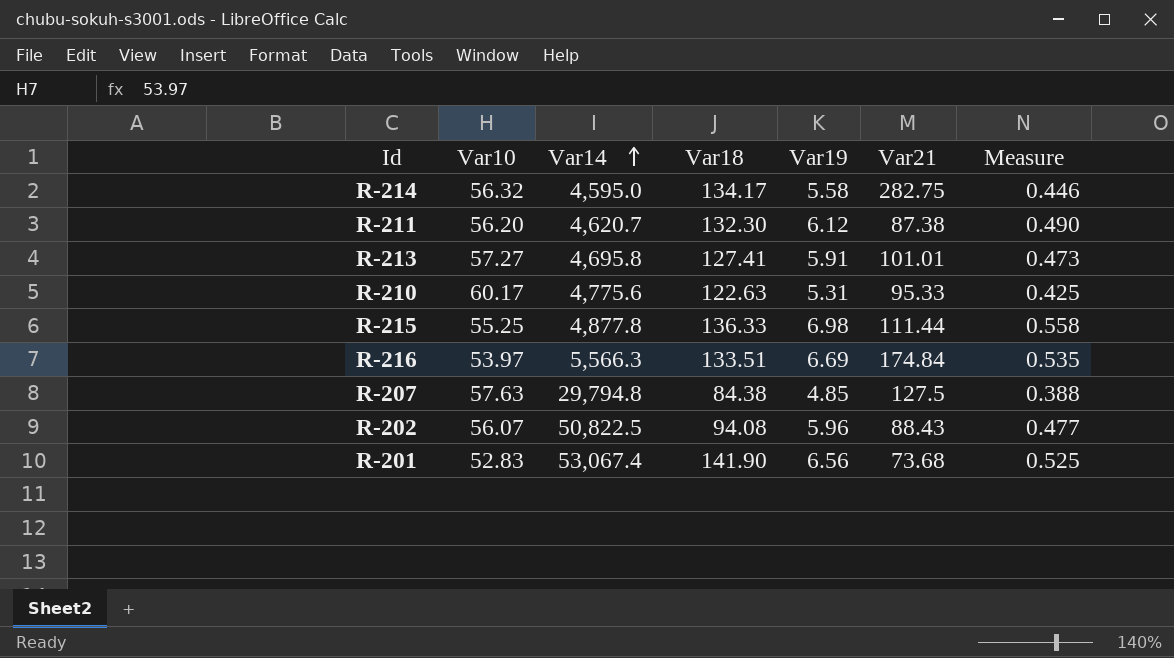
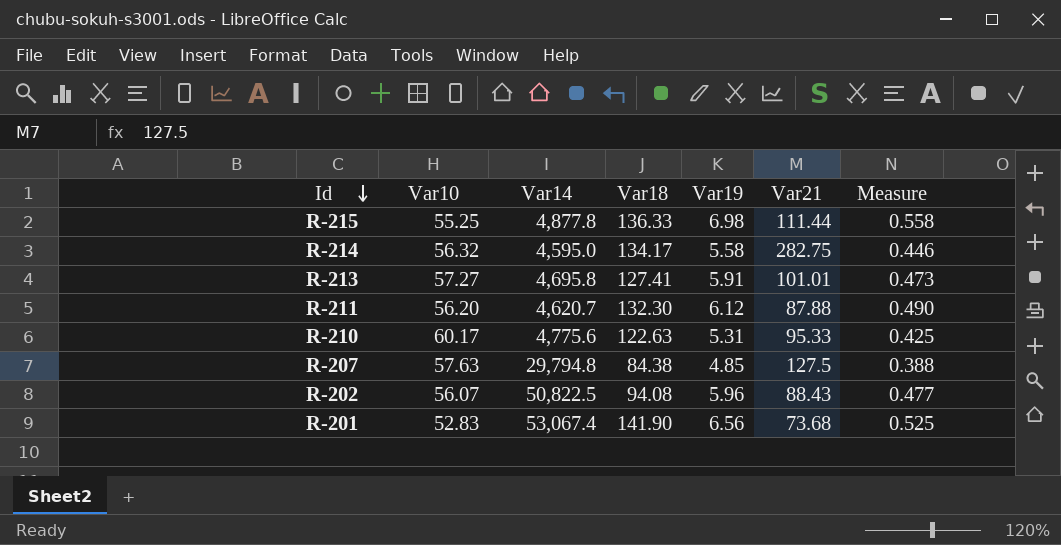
row order: Var14 ascending -> Id descending
row R-216: 53.97 | 5,566.3 | 133.51 | 6.69 | 174.84 | 0.535 -> none
R-211 | Var21: 87.38 -> 87.88

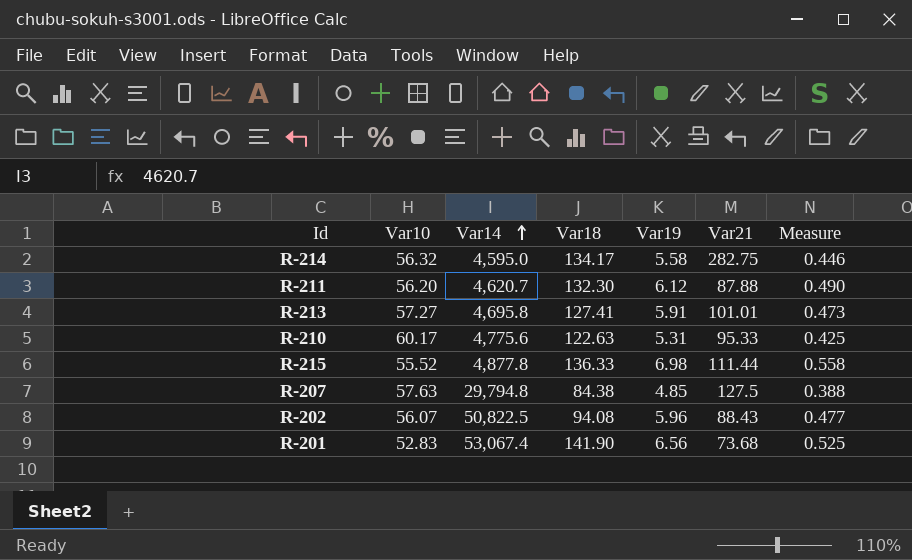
row order: Id descending -> Var14 ascending
R-215 | Var10: 55.25 -> 55.52

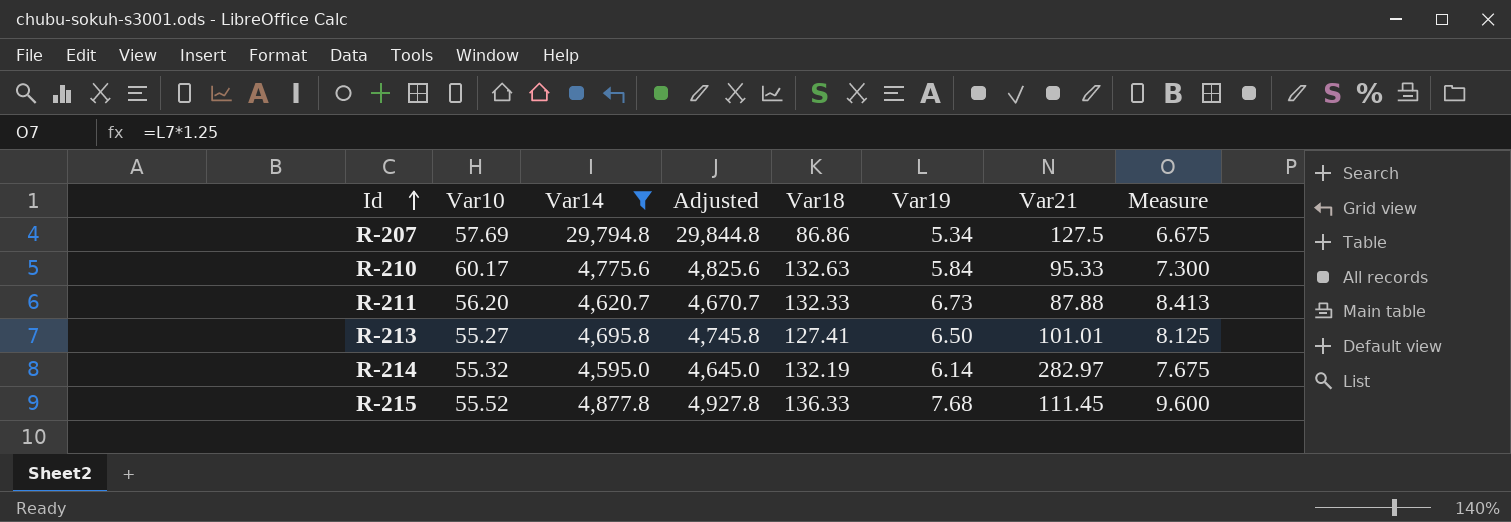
filter: none -> Var14 <= 29,794.8
row order: Var14 ascending -> Id ascending
column Adjusted | formula: none -> [Var14] + 50
column Measure | formula: [Var19] * 0.08 -> [Var19] * 1.25
R-207 | Var10: 57.63 -> 57.69
R-207 | Var18: 84.38 -> 86.86
R-207 | Var19: 4.85 -> 5.34
R-210 | Var18: 122.63 -> 132.63
R-210 | Var19: 5.31 -> 5.84
R-211 | Var18: 132.30 -> 132.33
R-211 | Var19: 6.12 -> 6.73
R-213 | Var10: 57.27 -> 55.27
R-213 | Var19: 5.91 -> 6.50
R-214 | Var10: 56.32 -> 55.32
R-214 | Var18: 134.17 -> 132.19
R-214 | Var19: 5.58 -> 6.14
R-214 | Var21: 282.75 -> 282.97
R-215 | Var19: 6.98 -> 7.68
R-215 | Var21: 111.44 -> 111.45

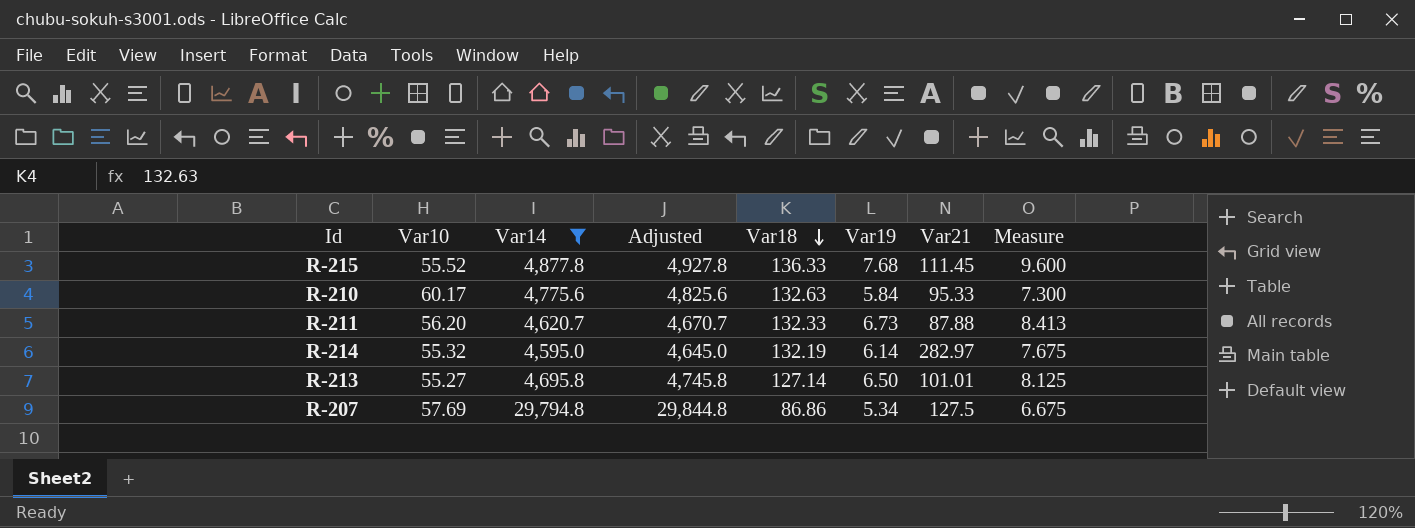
row order: Id ascending -> Var18 descending
R-213 | Var18: 127.41 -> 127.14

